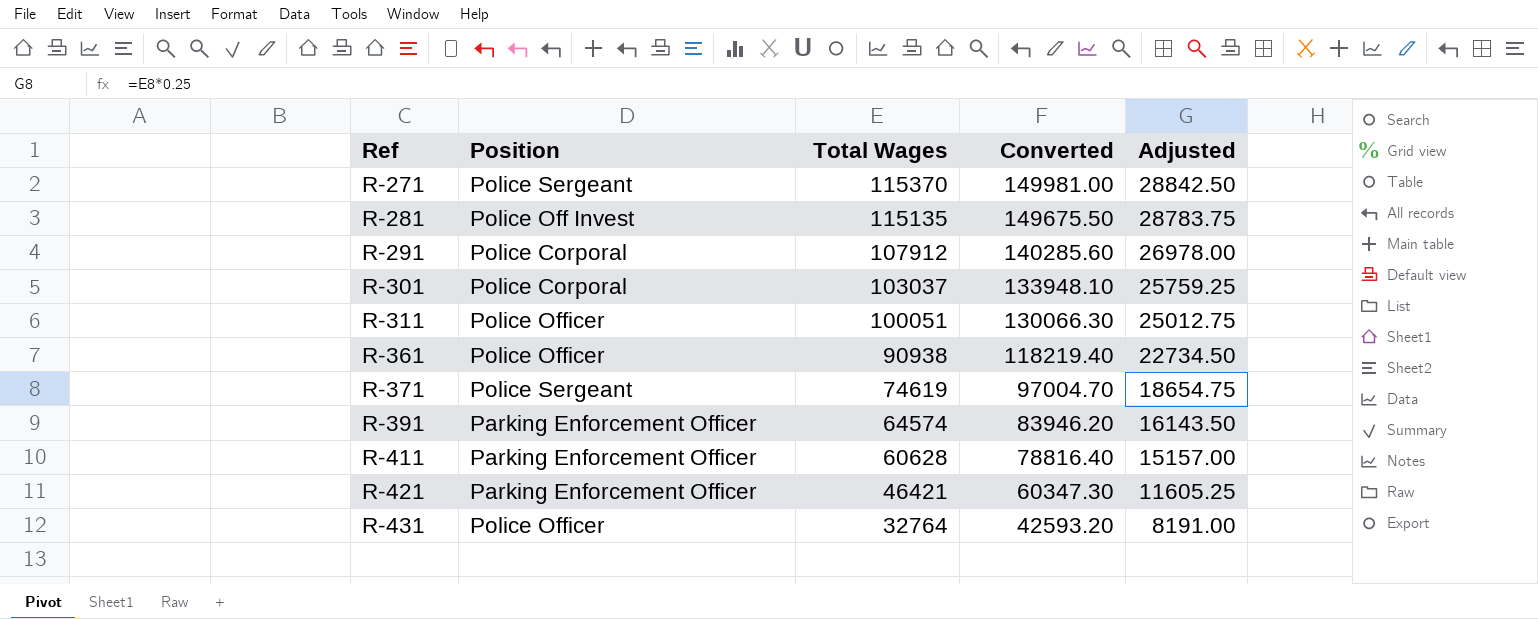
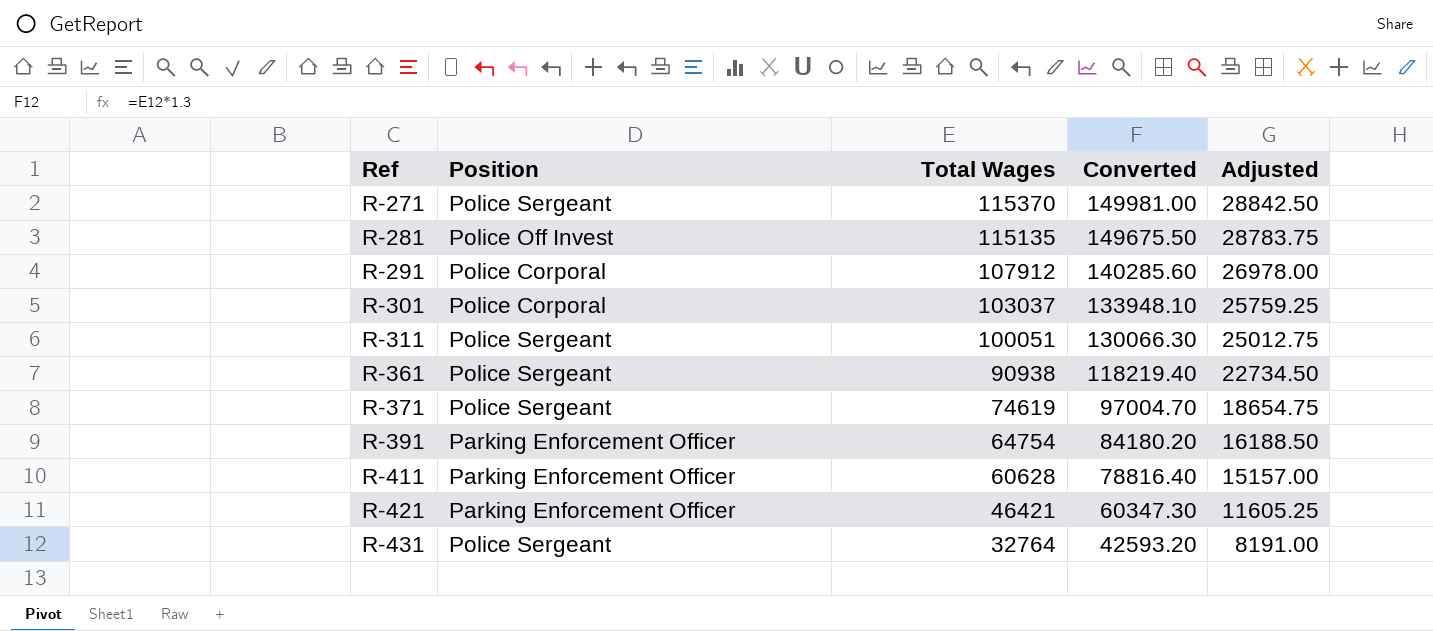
R-311 | Position: Police Officer -> Police Sergeant
R-361 | Position: Police Officer -> Police Sergeant
R-391 | Total Wages: 64574 -> 64754
R-391 | Converted: 83946.20 -> 84180.20
R-391 | Adjusted: 16143.50 -> 16188.50
R-431 | Position: Police Officer -> Police Sergeant

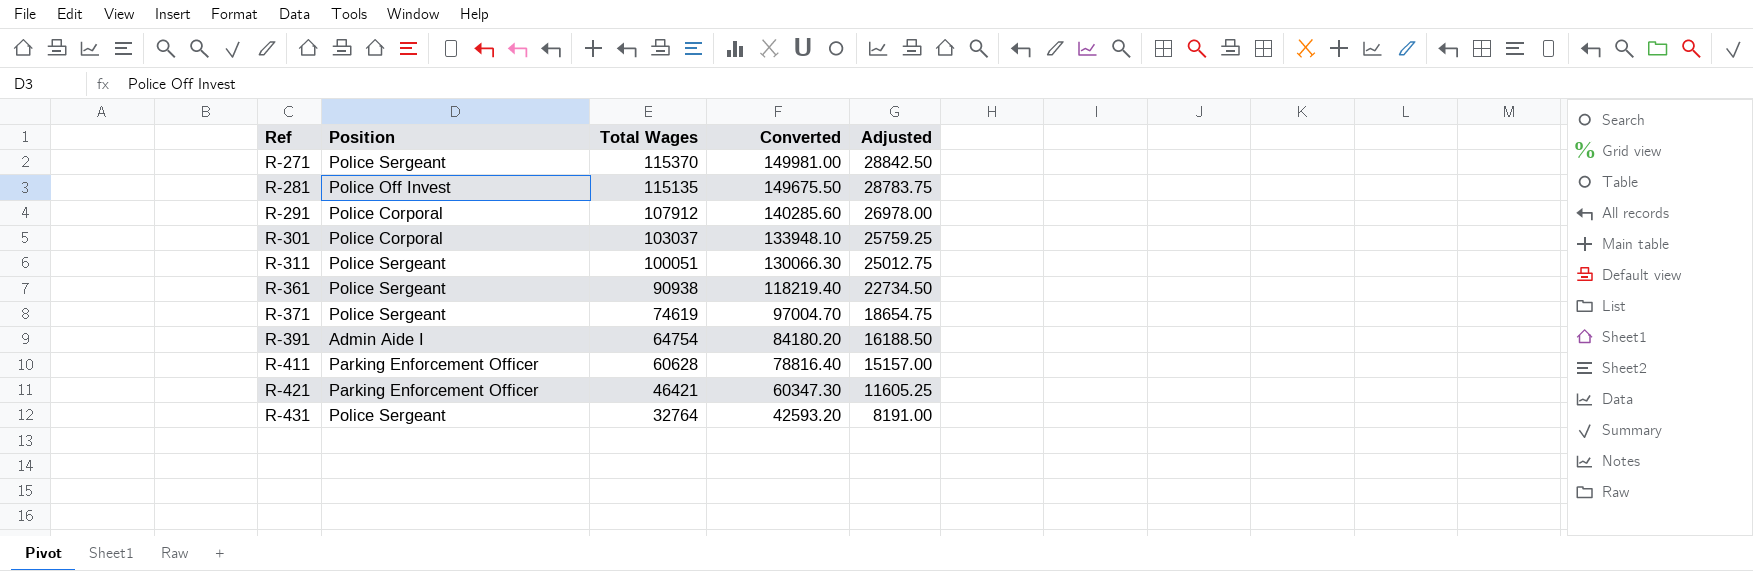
R-391 | Position: Parking Enforcement Officer -> Admin Aide I

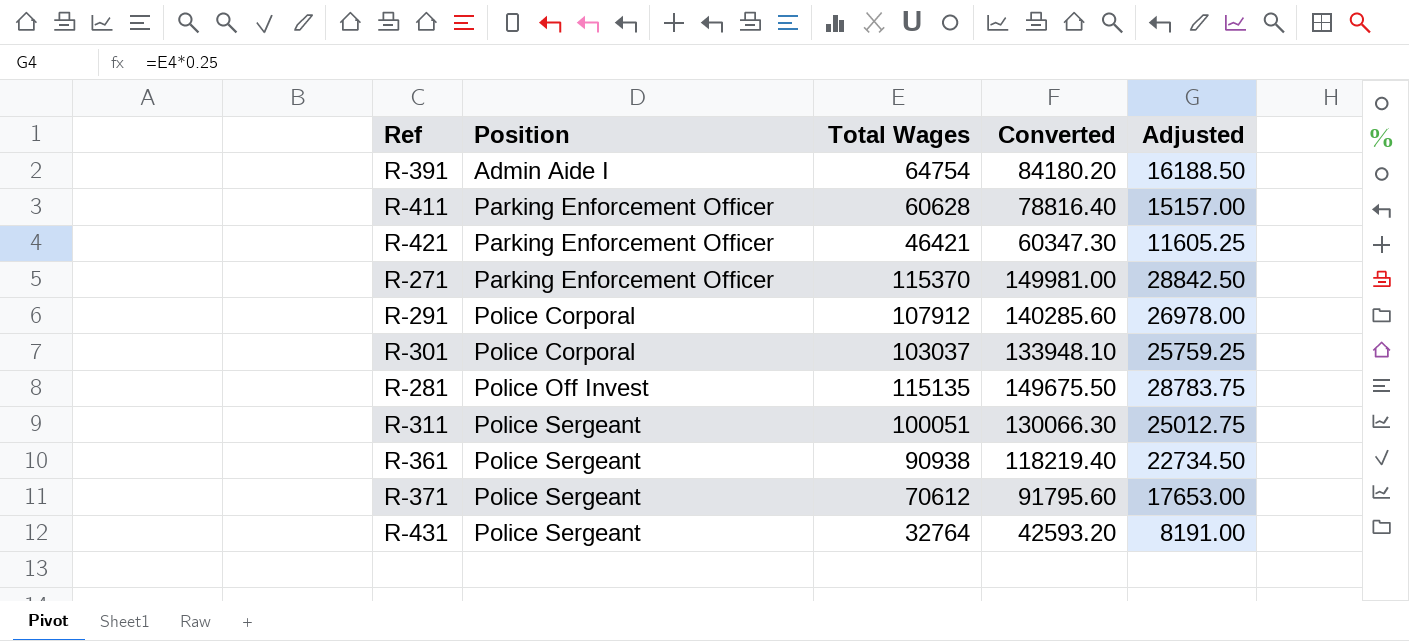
row order: Ref ascending -> Position ascending
R-271 | Position: Police Sergeant -> Parking Enforcement Officer
R-371 | Total Wages: 74619 -> 70612
R-371 | Converted: 97004.70 -> 91795.60
R-371 | Adjusted: 18654.75 -> 17653.00

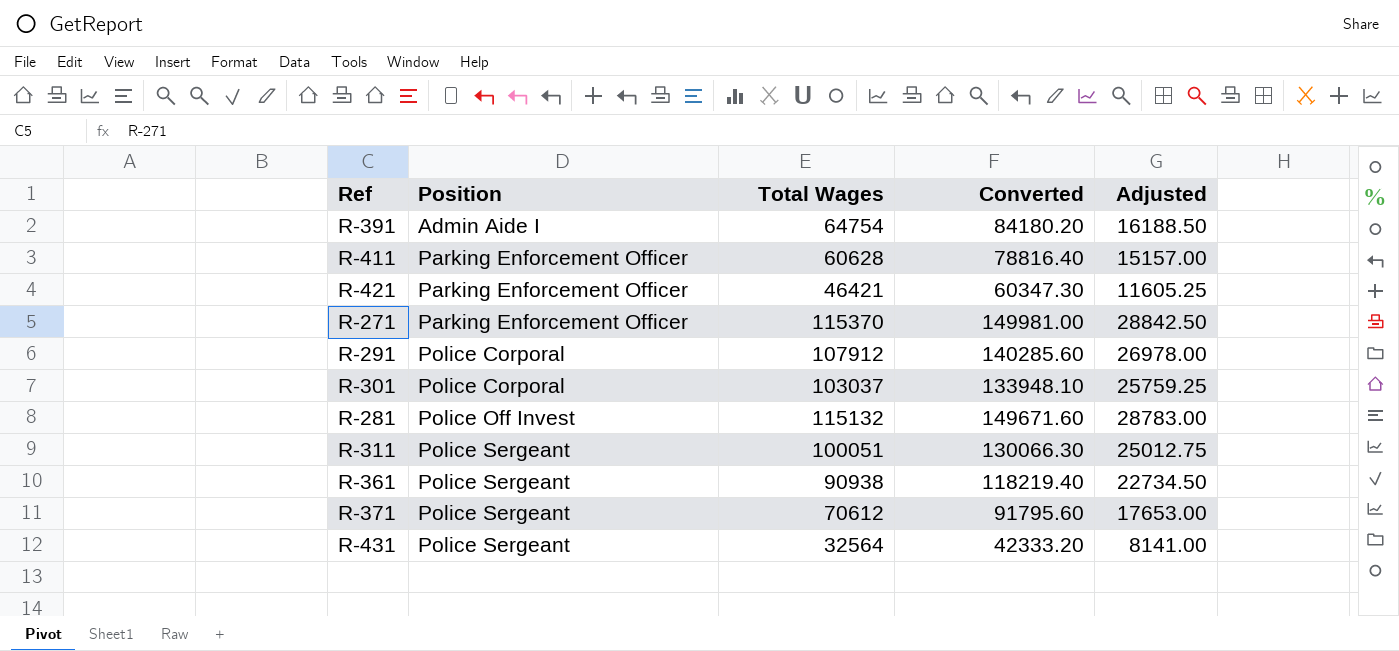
R-281 | Total Wages: 115135 -> 115132
R-281 | Converted: 149675.50 -> 149671.60
R-281 | Adjusted: 28783.75 -> 28783.00
R-431 | Total Wages: 32764 -> 32564
R-431 | Converted: 42593.20 -> 42333.20
R-431 | Adjusted: 8191.00 -> 8141.00

